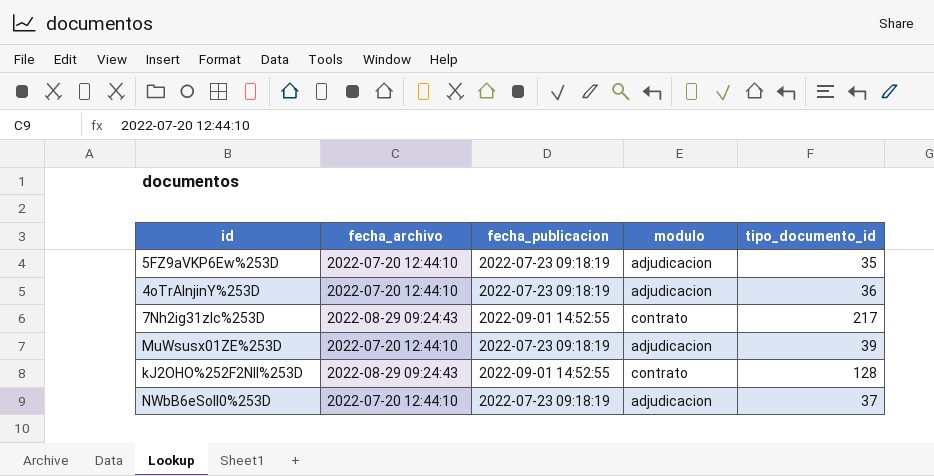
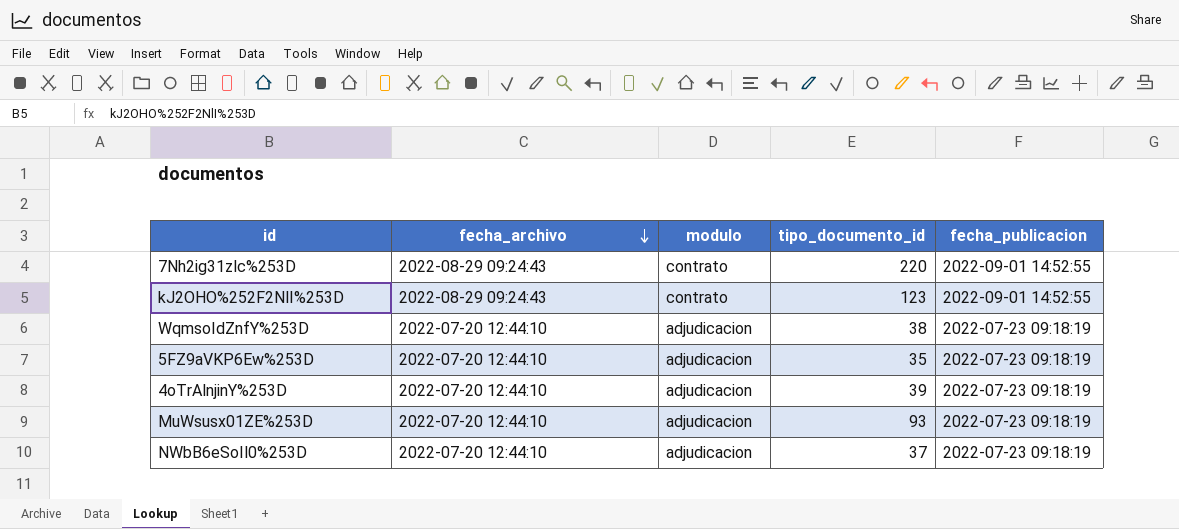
row order: none -> fecha_archivo descending
column fecha_publicacion | position: 3 -> 5
7Nh2ig31zlc%253D | tipo_documento_id: 217 -> 220
kJ2OHO%252F2NlI%253D | tipo_documento_id: 128 -> 123
row WqmsoIdZnfY%253D: none -> 2022-07-20 12:44:10 | adjudicacion | 38 | 2022-07-23 09:18:19
4oTrAlnjinY%253D | tipo_documento_id: 36 -> 39
MuWsusx01ZE%253D | tipo_documento_id: 39 -> 93

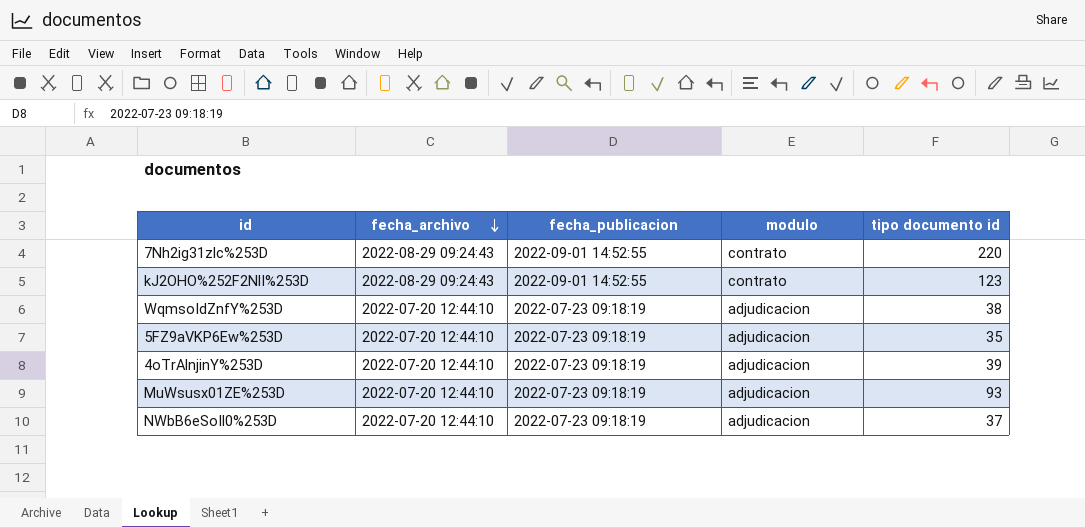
column fecha_publicacion | position: 5 -> 3
column name: tipo_documento_id -> tipo documento id

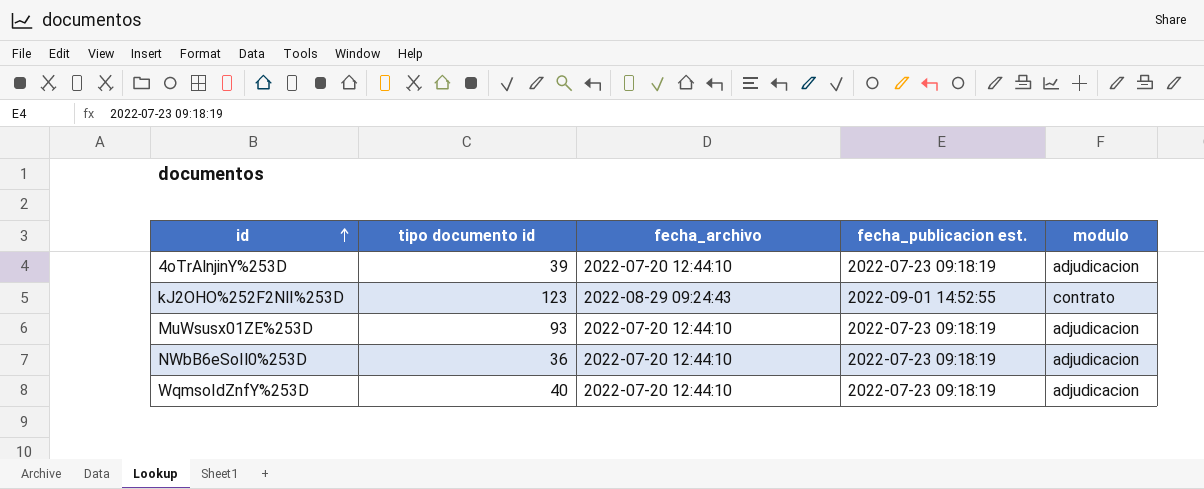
row order: fecha_archivo descending -> id ascending
column tipo documento id | position: 5 -> 2
column name: fecha_publicacion -> fecha_publicacion est.
row 7Nh2ig31zlc%253D: 2022-08-29 09:24:43 | 2022-09-01 14:52:55 | contrato | 220 -> none
row 5FZ9aVKP6Ew%253D: 2022-07-20 12:44:10 | 2022-07-23 09:18:19 | adjudicacion | 35 -> none
NWbB6eSoIl0%253D | tipo documento id: 37 -> 36
WqmsoIdZnfY%253D | tipo documento id: 38 -> 40

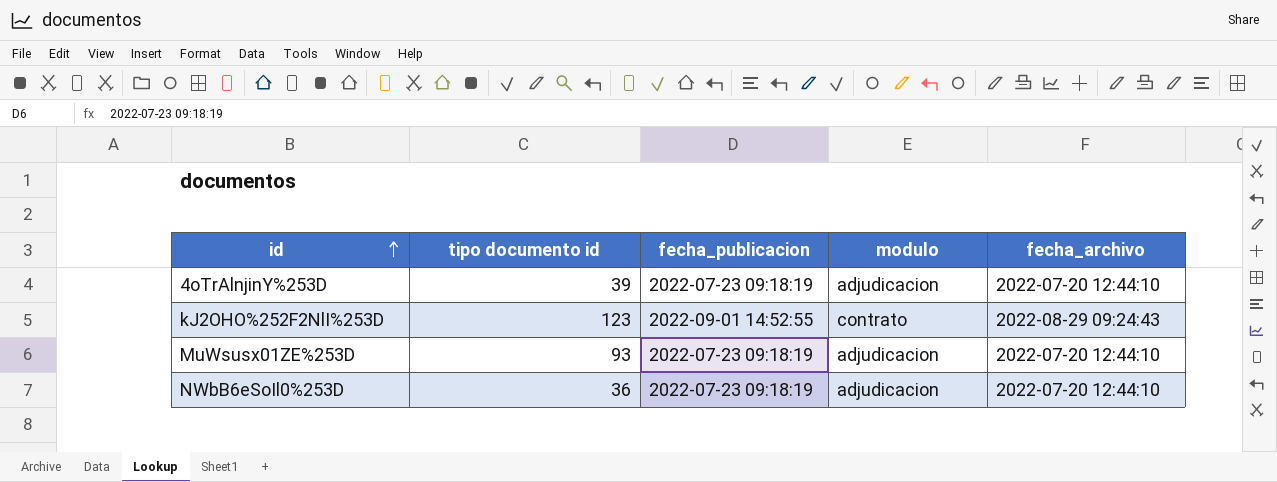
column name: fecha_publicacion est. -> fecha_publicacion
column fecha_archivo | position: 3 -> 5
row WqmsoIdZnfY%253D: 40 | 2022-07-20 12:44:10 | 2022-07-23 09:18:19 | adjudicacion -> none

